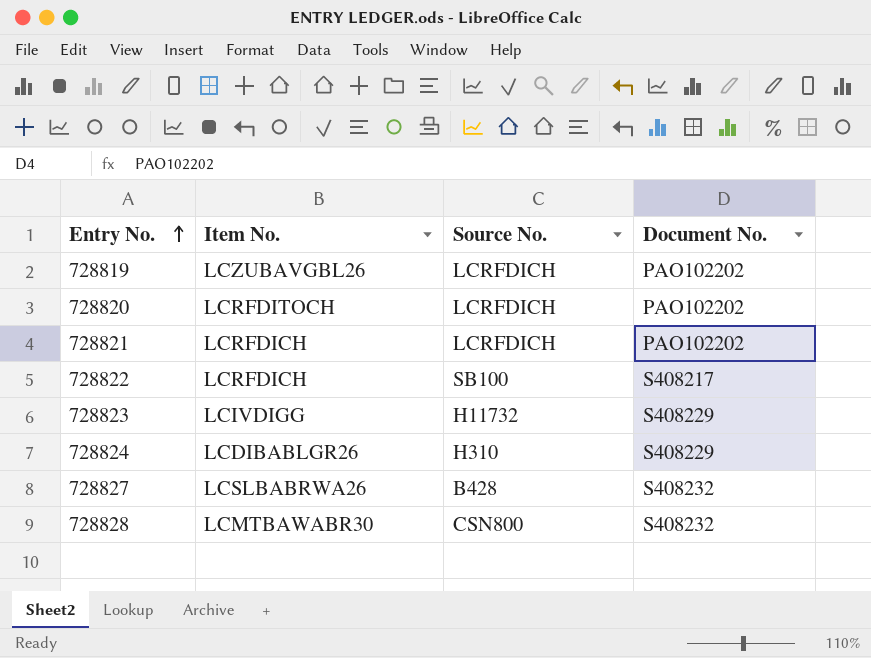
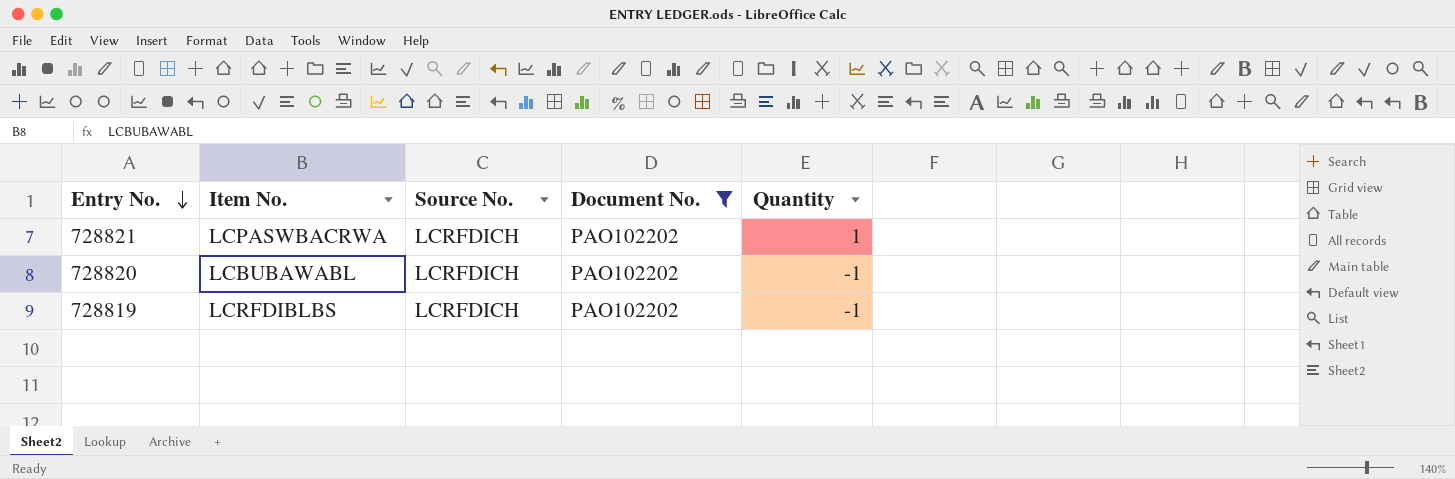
filter: none -> Document No. = PAO102202
row order: Entry No. ascending -> Entry No. descending
column Quantity | position: none -> 5
728821 | Item No.: LCRFDICH -> LCPASWBACRWA
728820 | Item No.: LCRFDITOCH -> LCBUBAWABL
728819 | Item No.: LCZUBAVGBL26 -> LCRFDIBLBS

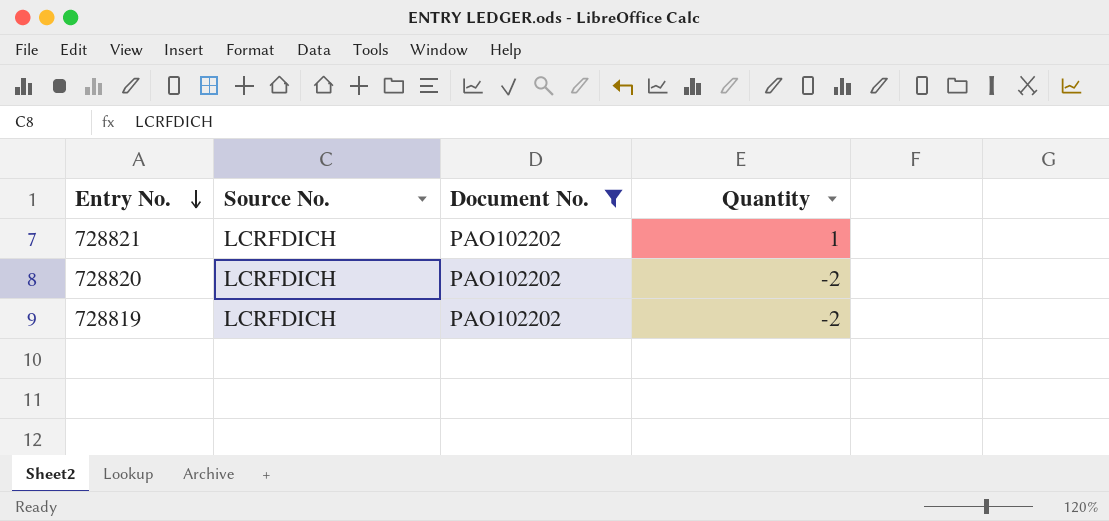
column Item No. | position: 2 -> none
728820 | Quantity: -1 -> -2
728819 | Quantity: -1 -> -2

